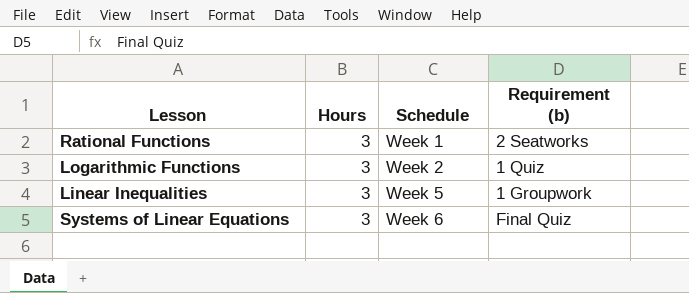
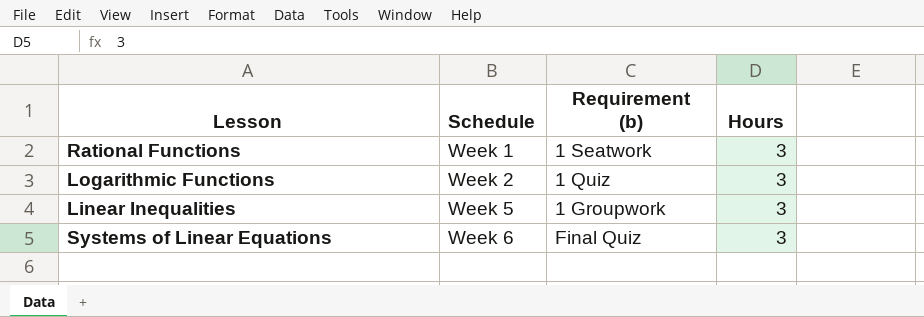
column Hours | position: 2 -> 4
Rational Functions | Requirement (b): 2 Seatworks -> 1 Seatwork

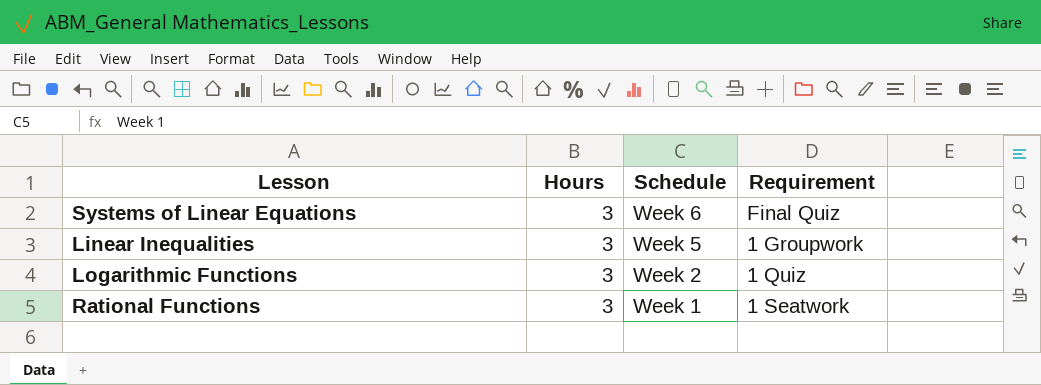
row order: Schedule ascending -> Schedule descending
column Hours | position: 4 -> 2
column name: Requirement (b) -> Requirement

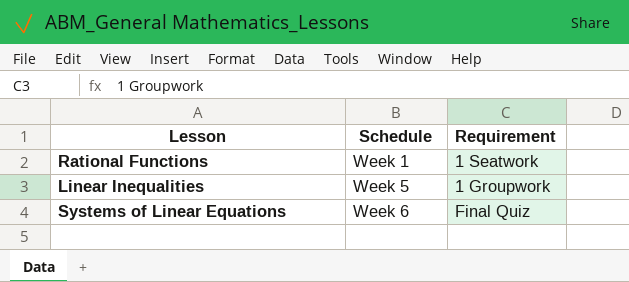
row order: Schedule descending -> Schedule ascending
column Hours | position: 2 -> none
row Logarithmic Functions: 3 | Week 2 | 1 Quiz -> none

